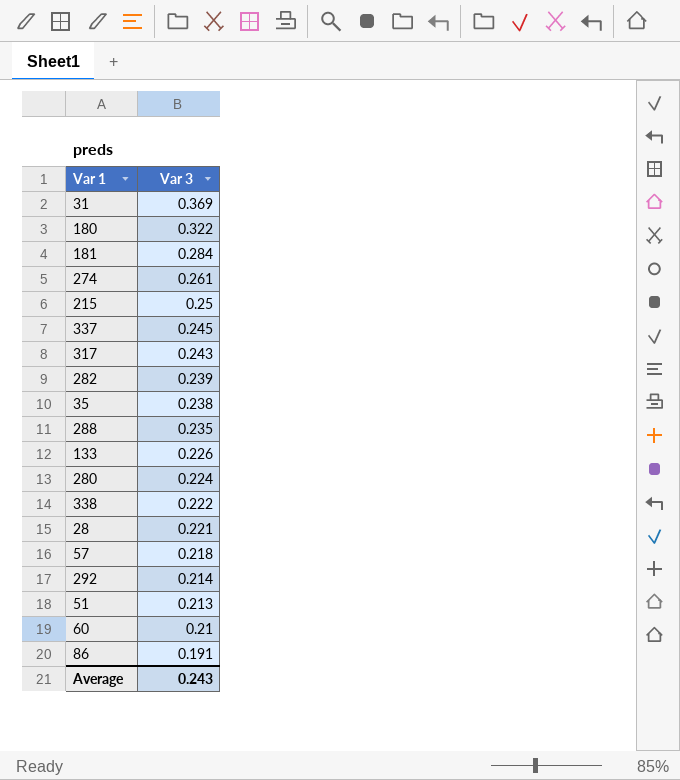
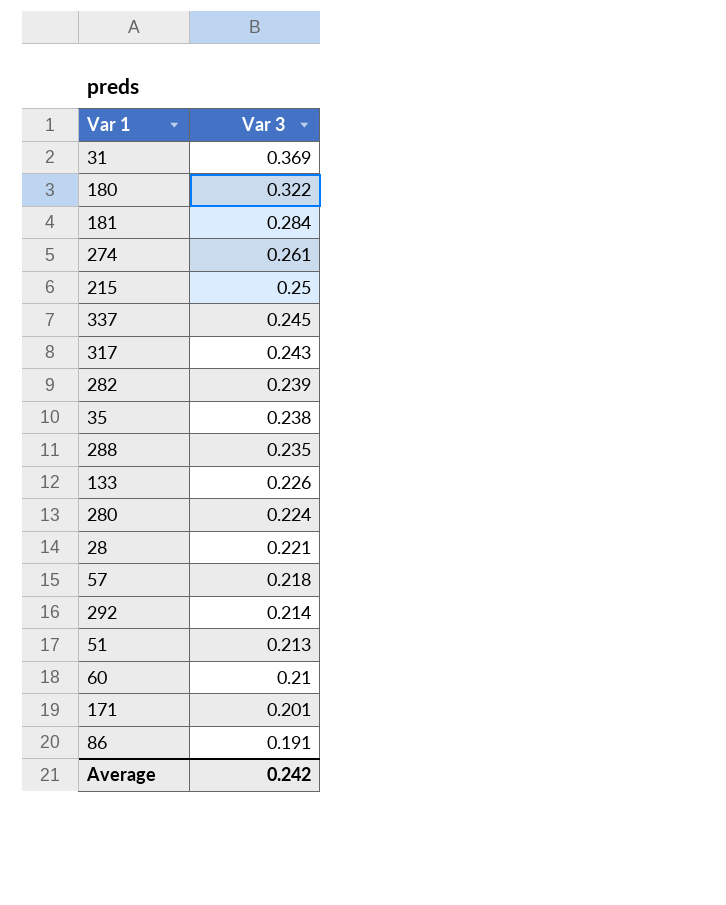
row 338: 0.222 -> none
row 171: none -> 0.201
Average | Var 3: 0.243 -> 0.242

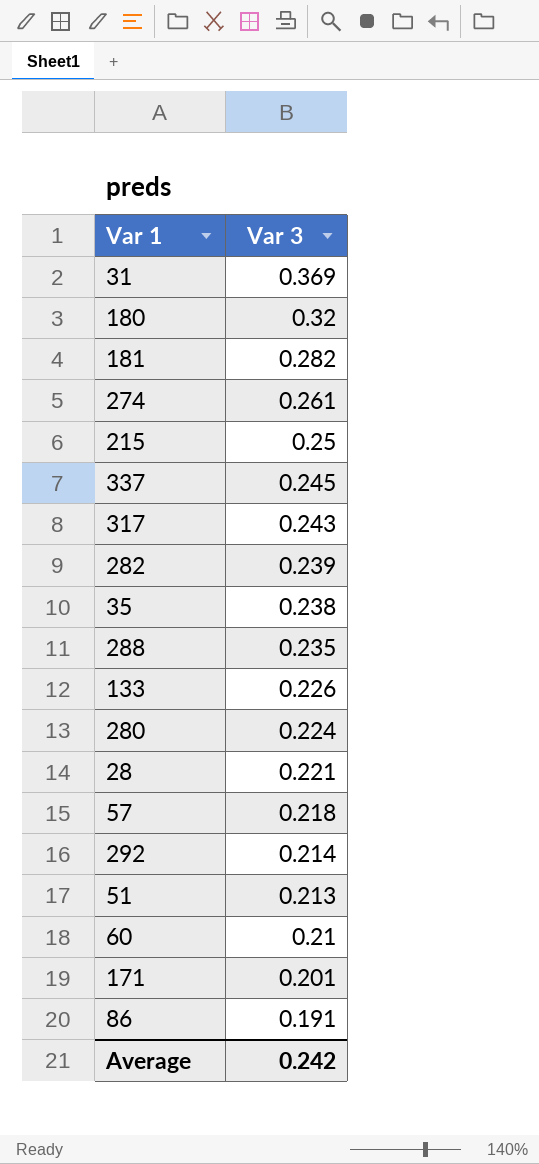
180 | Var 3: 0.322 -> 0.32
181 | Var 3: 0.284 -> 0.282

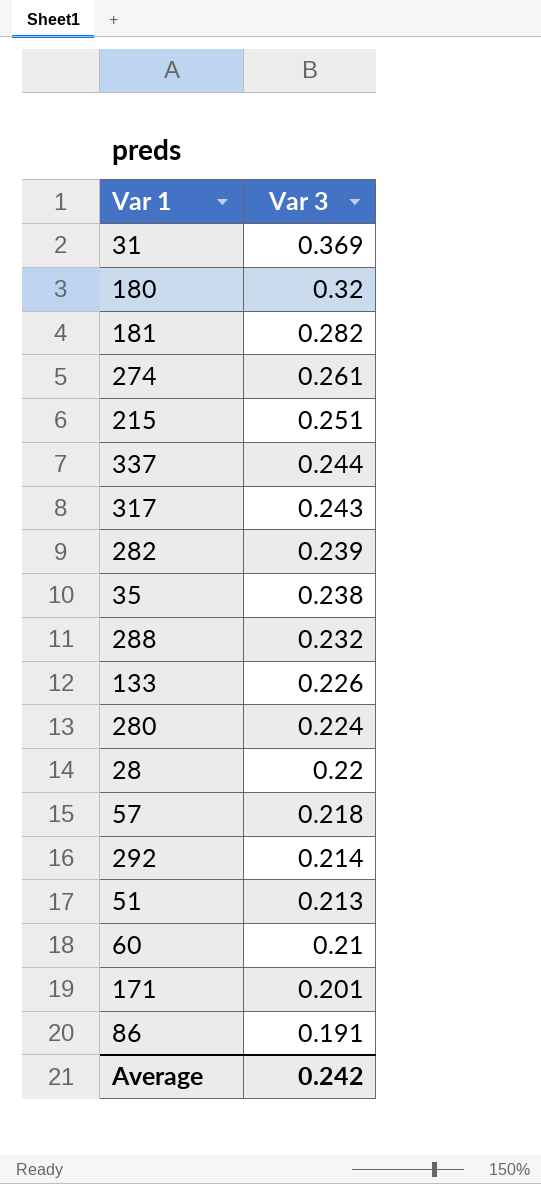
215 | Var 3: 0.25 -> 0.251
337 | Var 3: 0.245 -> 0.244
288 | Var 3: 0.235 -> 0.232
28 | Var 3: 0.221 -> 0.22

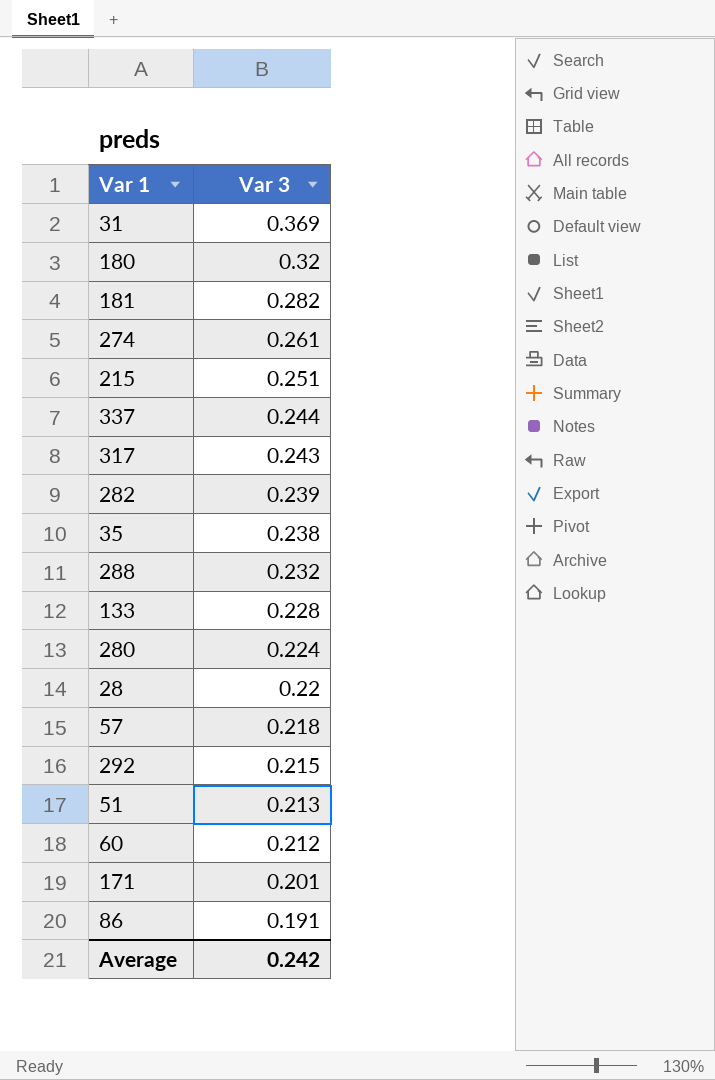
133 | Var 3: 0.226 -> 0.228
292 | Var 3: 0.214 -> 0.215
60 | Var 3: 0.21 -> 0.212

